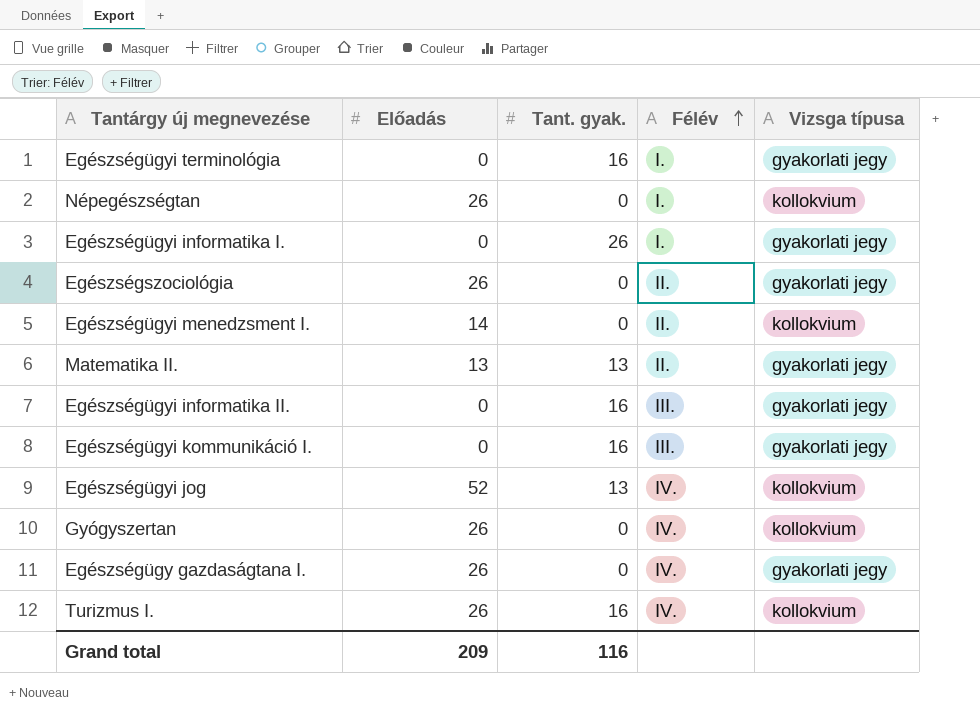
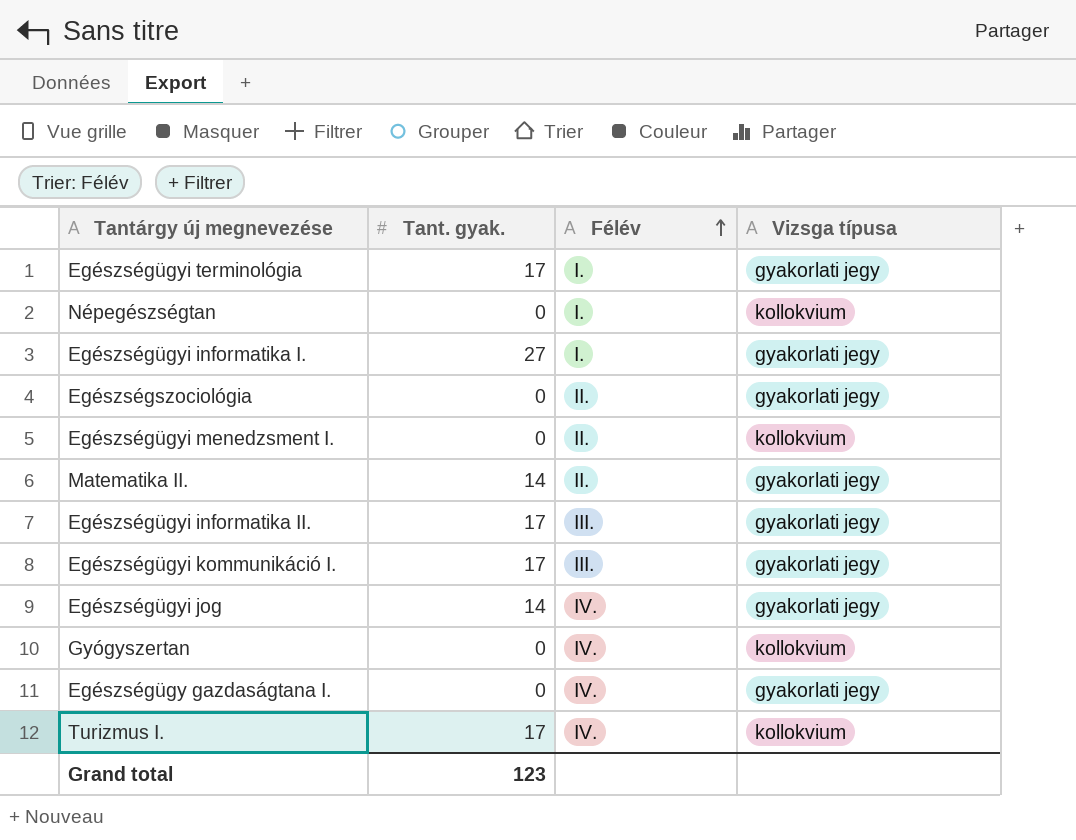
column Előadás | position: 2 -> none
Egészségügyi terminológia | Tant. gyak.: 16 -> 17
Egészségügyi informatika I. | Tant. gyak.: 26 -> 27
Matematika II. | Tant. gyak.: 13 -> 14
Egészségügyi informatika II. | Tant. gyak.: 16 -> 17
Egészségügyi kommunikáció I. | Tant. gyak.: 16 -> 17
Egészségügyi jog | Tant. gyak.: 13 -> 14
Egészségügyi jog | Vizsga típusa: kollokvium -> gyakorlati jegy
Turizmus I. | Tant. gyak.: 16 -> 17
Grand total | Tant. gyak.: 116 -> 123

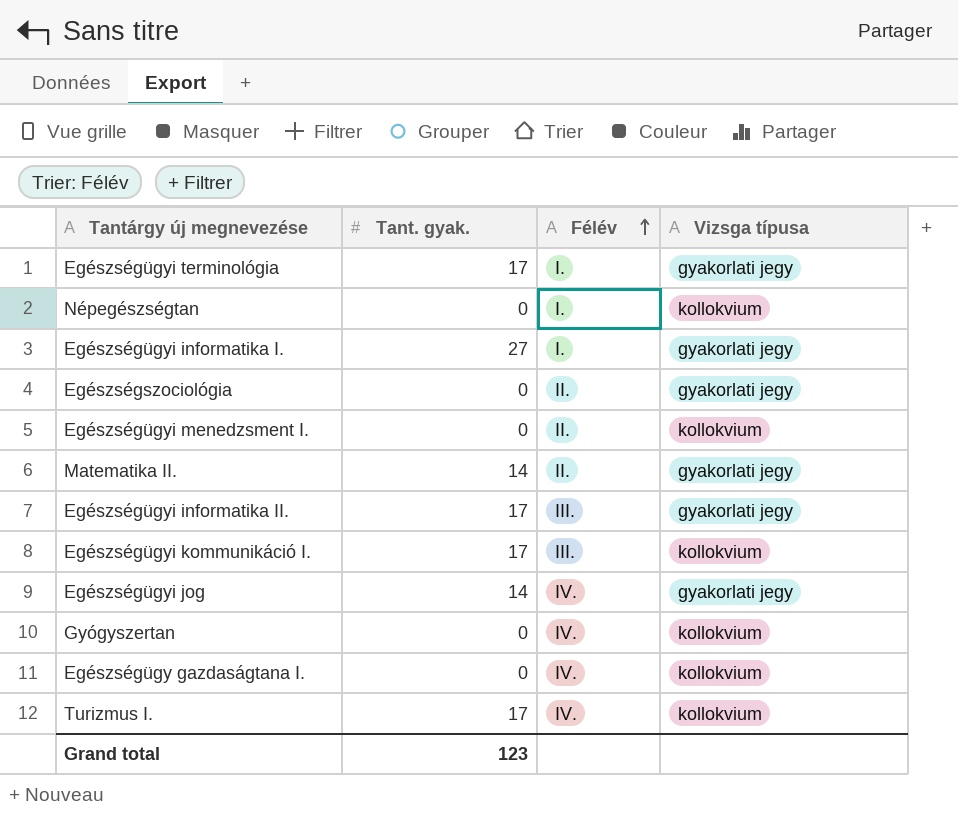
Egészségügyi kommunikáció I. | Vizsga típusa: gyakorlati jegy -> kollokvium
Egészségügy gazdaságtana I. | Vizsga típusa: gyakorlati jegy -> kollokvium

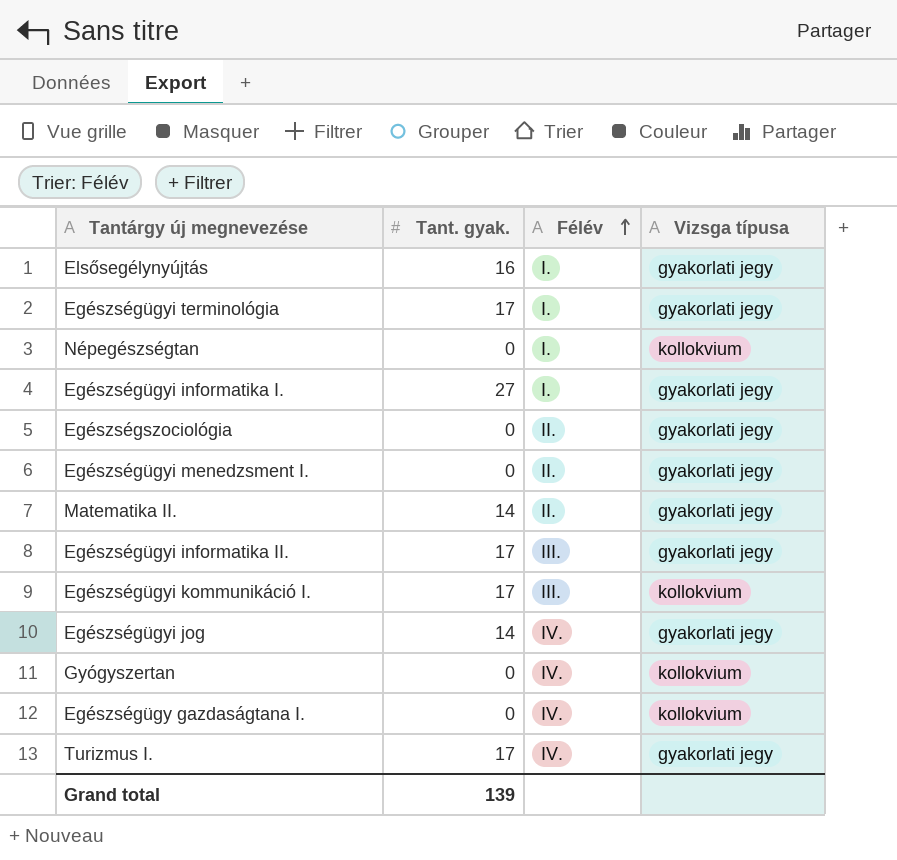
row Elsősegélynyújtás: none -> 16 | I. | gyakorlati jegy
Egészségügyi menedzsment I. | Vizsga típusa: kollokvium -> gyakorlati jegy
Turizmus I. | Vizsga típusa: kollokvium -> gyakorlati jegy
Grand total | Tant. gyak.: 123 -> 139

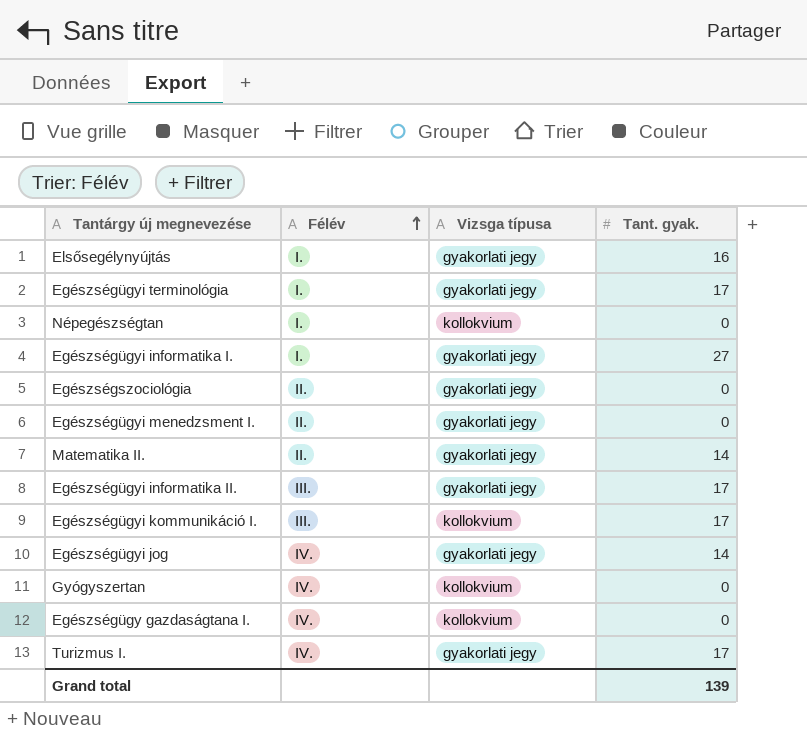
column Tant. gyak. | position: 2 -> 4

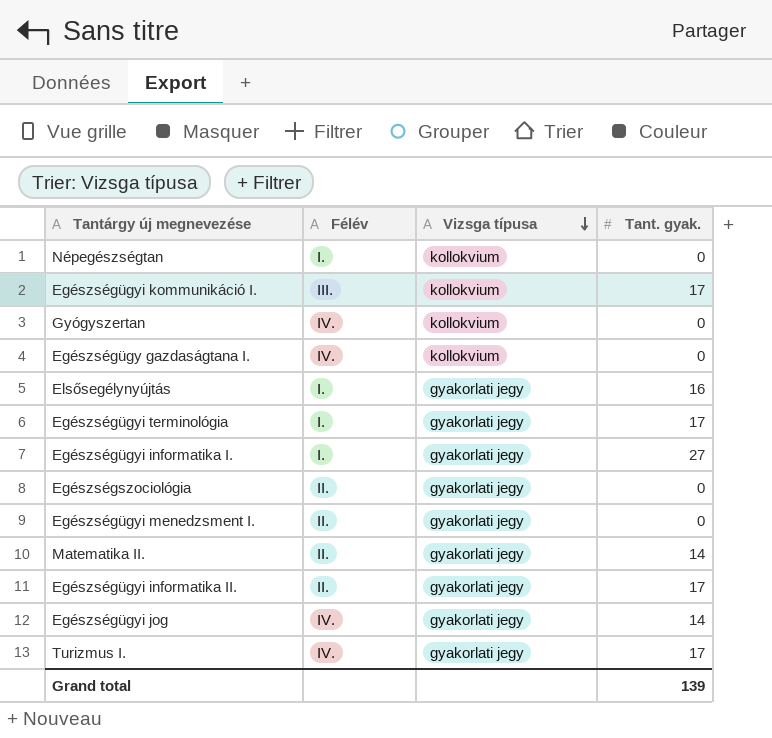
row order: Félév ascending -> Vizsga típusa descending
Egészségügyi informatika II. | Félév: III. -> II.

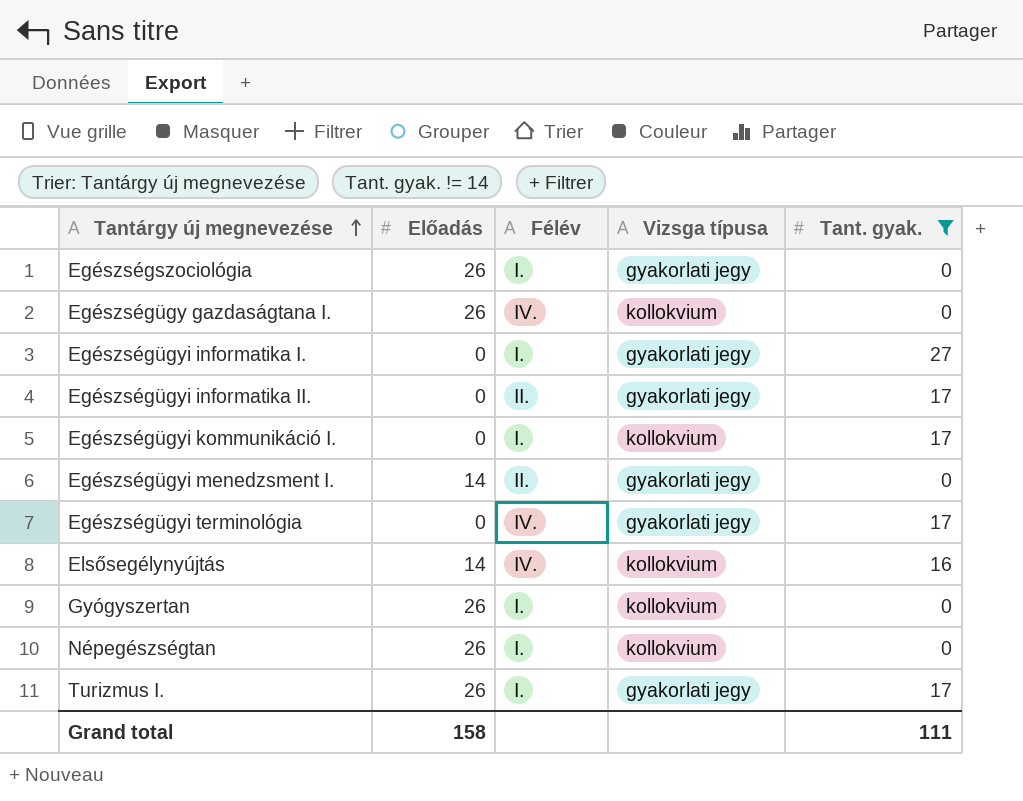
filter: none -> Tant. gyak. != 14
row order: Vizsga típusa descending -> Tantárgy új megnevezése ascending
column Előadás | position: none -> 2
Egészségszociológia | Félév: II. -> I.
Egészségügyi kommunikáció I. | Félév: III. -> I.
Egészségügyi terminológia | Félév: I. -> IV.
Elsősegélynyújtás | Félév: I. -> IV.
Elsősegélynyújtás | Vizsga típusa: gyakorlati jegy -> kollokvium
Gyógyszertan | Félév: IV. -> I.
Turizmus I. | Félév: IV. -> I.
Grand total | Tant. gyak.: 139 -> 111

